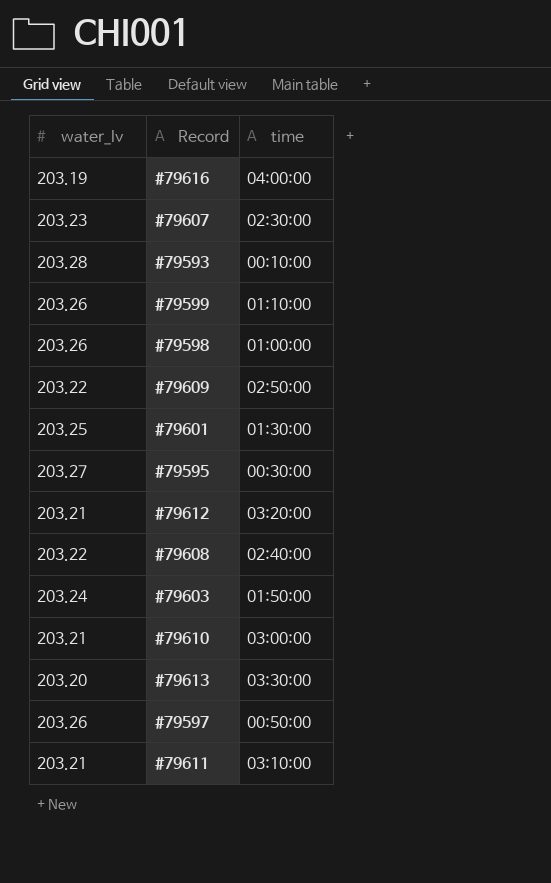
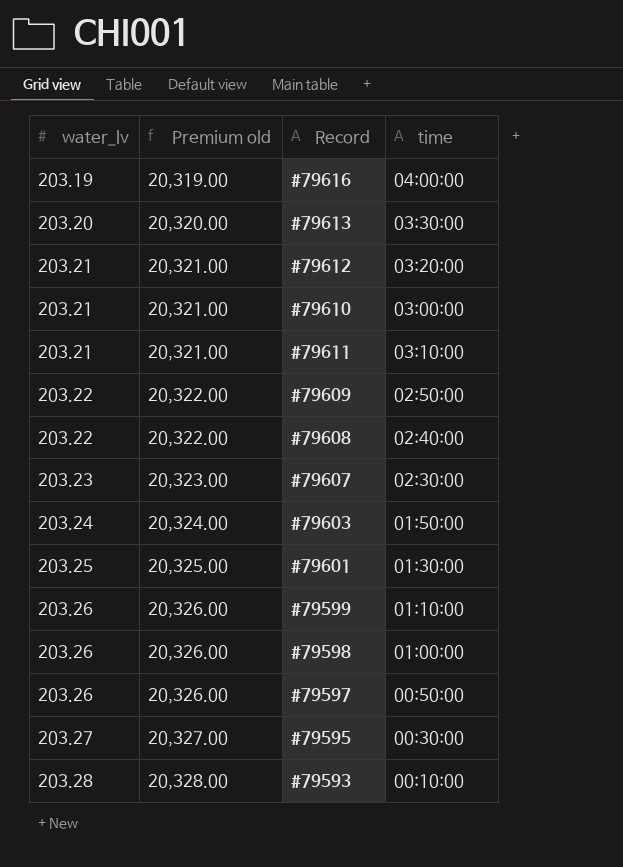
row order: none -> water_lv ascending
column Premium old | formula: none -> [water_lv] * 100

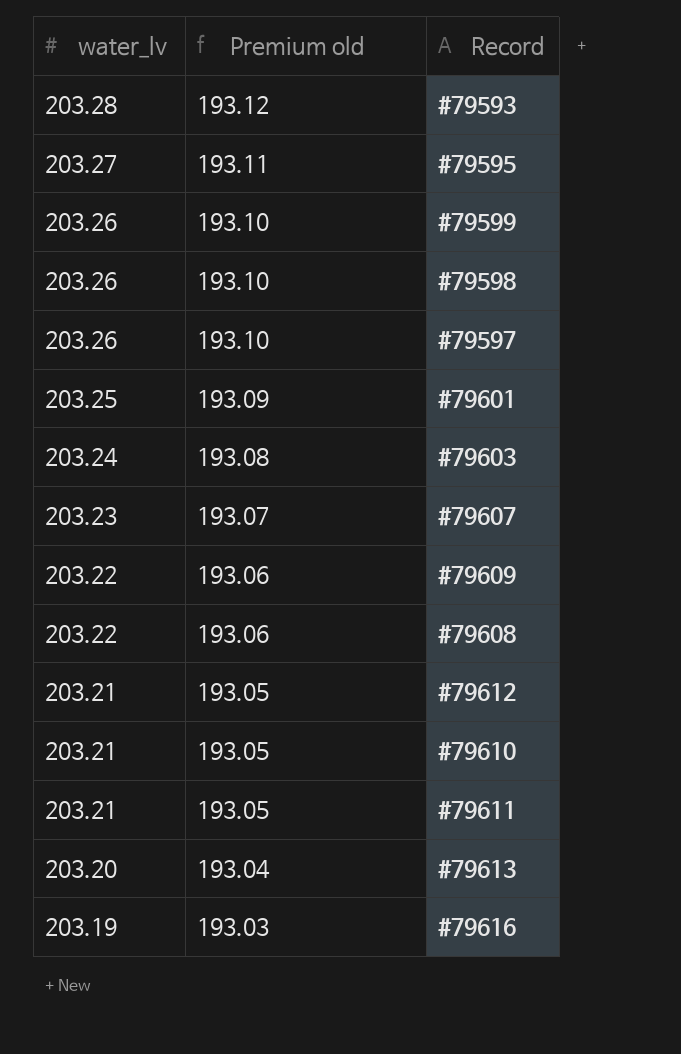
row order: water_lv ascending -> water_lv descending
column time | position: 4 -> none
column Premium old | formula: [water_lv] * 100 -> [water_lv] * 0.95

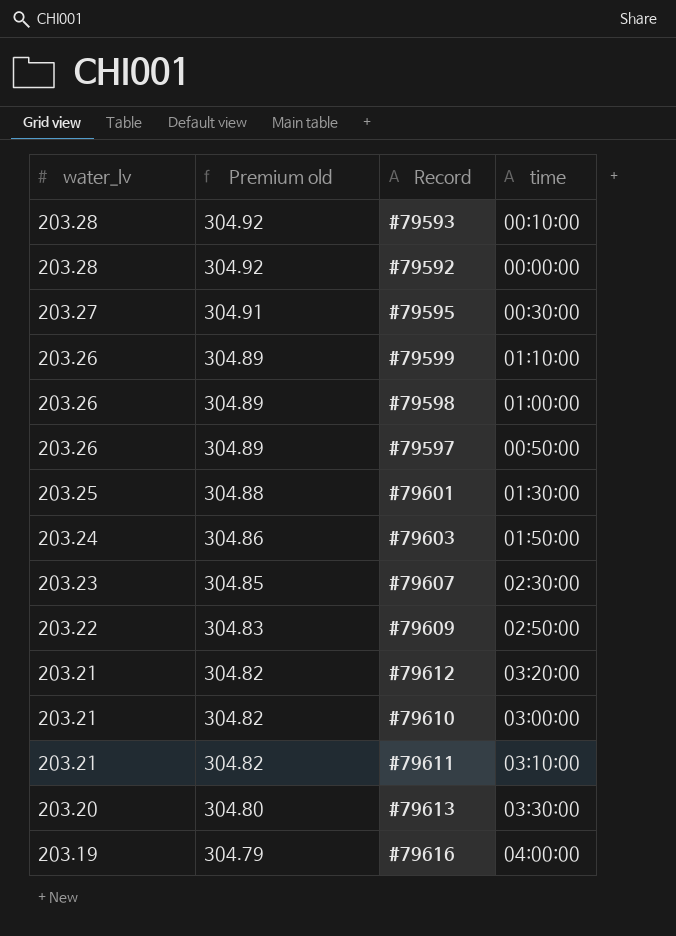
column Premium old | formula: [water_lv] * 0.95 -> [water_lv] * 1.5
column time | position: none -> 4
row #79608: 203.22 | 193.06 -> none
row #79592: none -> 203.28 | 304.92 | 00:00:00

